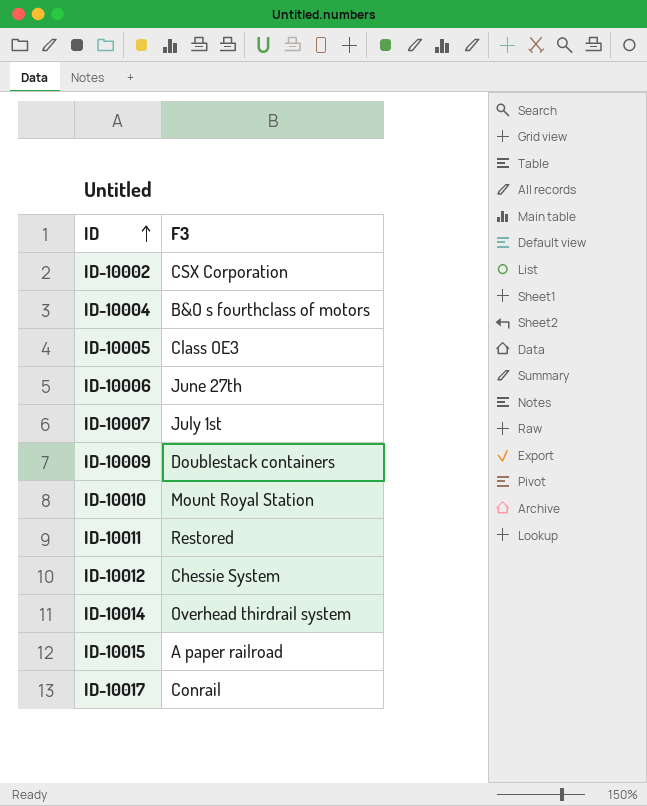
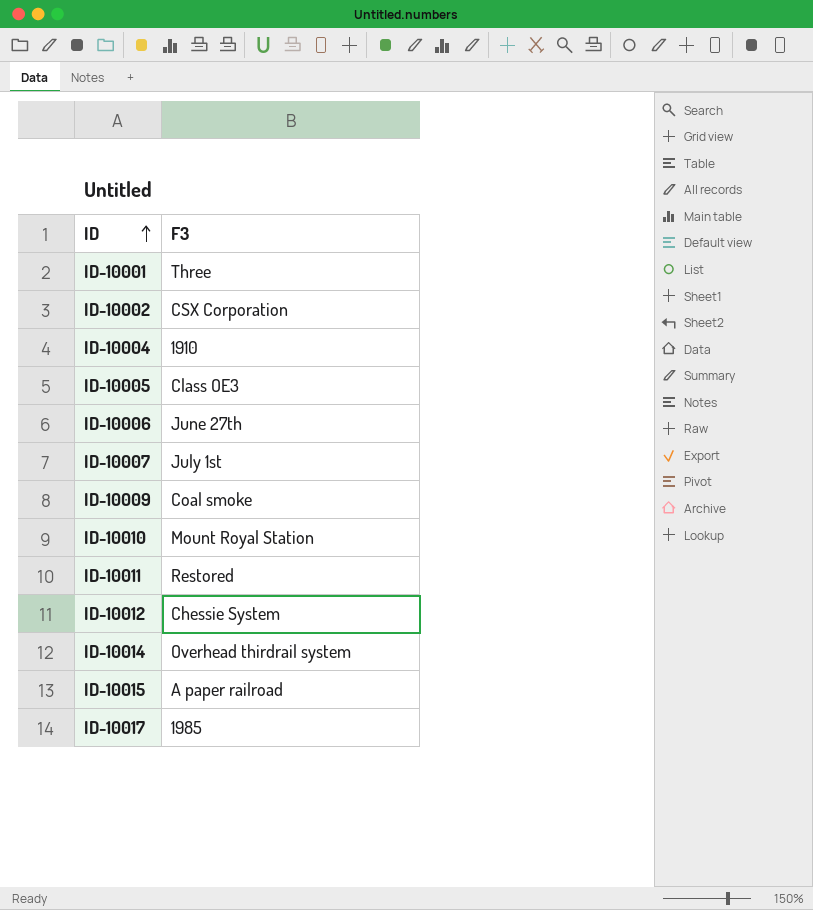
row ID-10001: none -> Three
ID-10004 | F3: B&O s fourthclass of motors -> 1910
ID-10009 | F3: Doublestack containers -> Coal smoke
ID-10017 | F3: Conrail -> 1985

